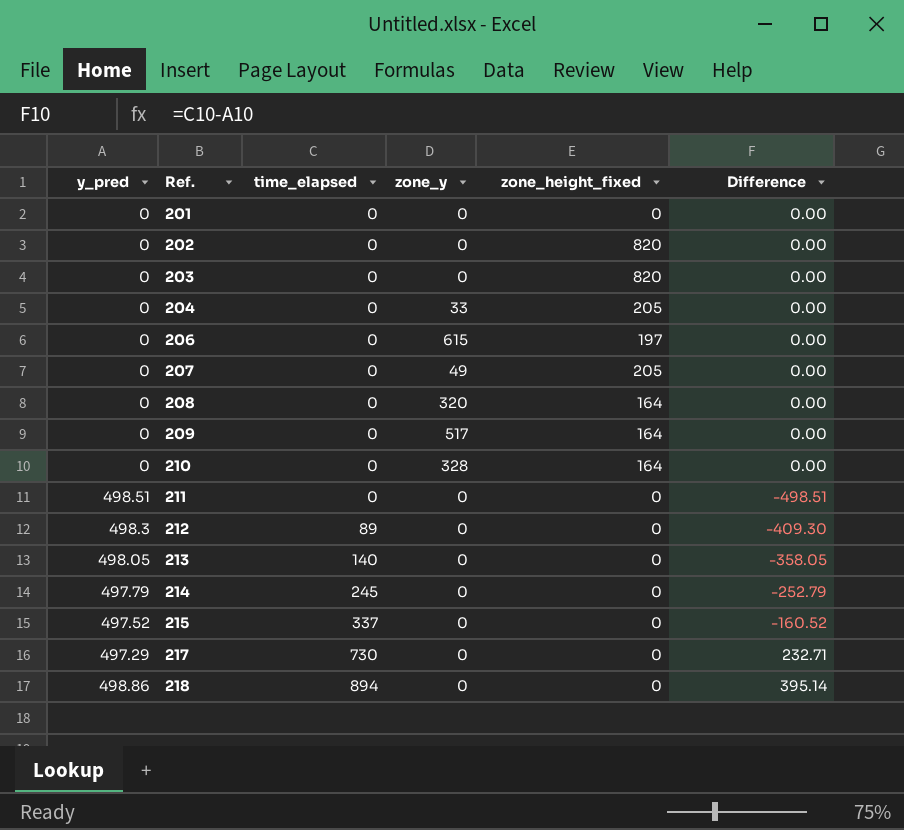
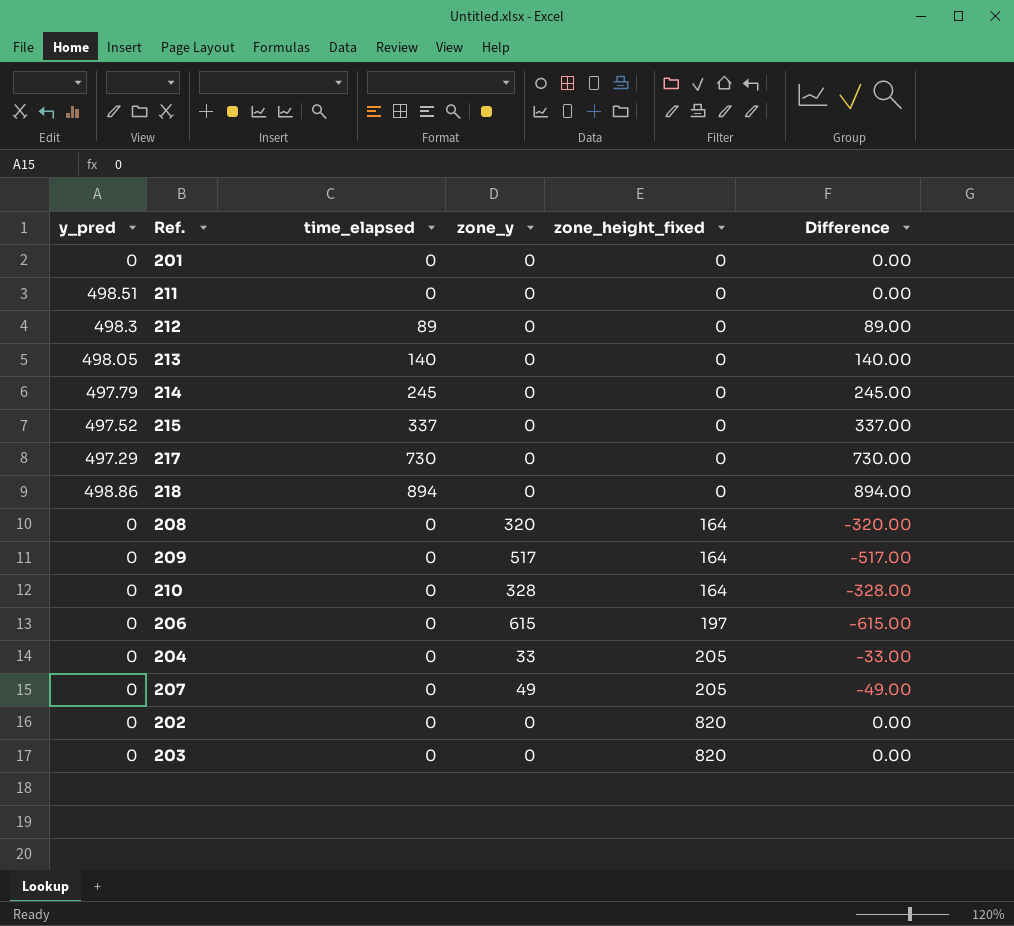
row order: Ref. ascending -> zone_height_fixed ascending
column Difference | formula: [time_elapsed] - [y_pred] -> [time_elapsed] - [zone_y]

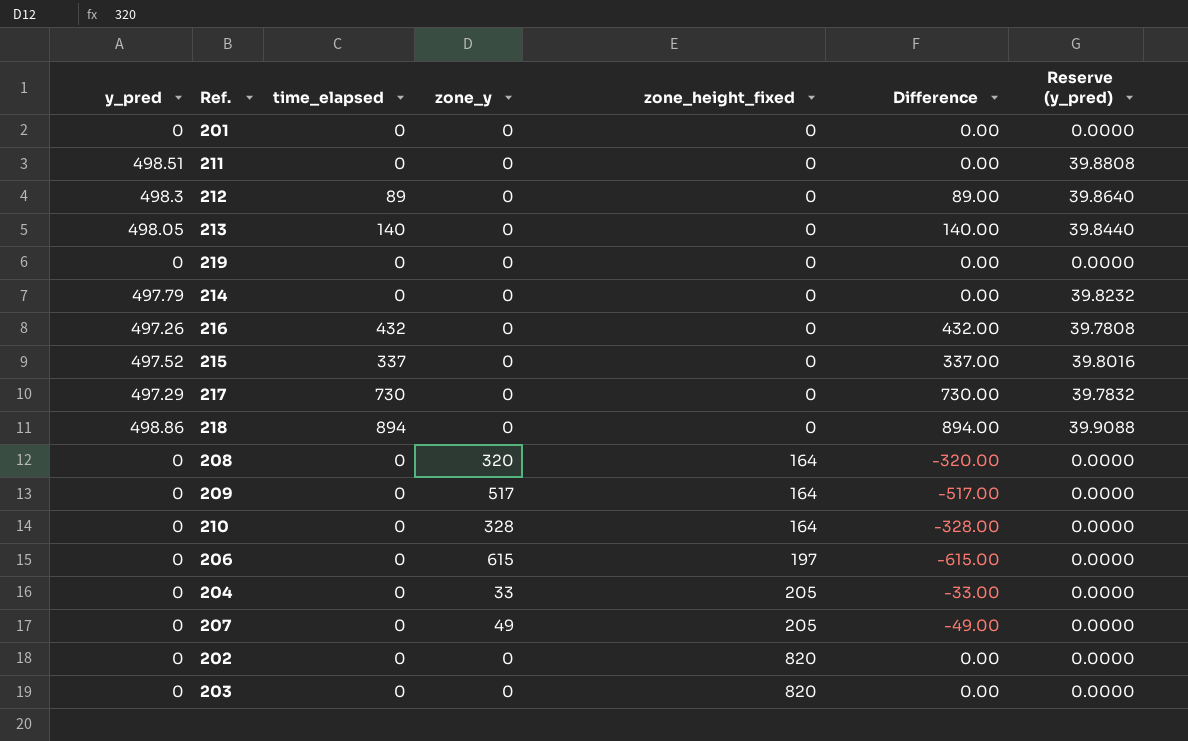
column Reserve (y_pred) | formula: none -> [y_pred] * 0.08
row 219: none -> 0 | 0 | 0 | 0 | 0.00 | 0.0000
214 | time_elapsed: 245 -> 0
214 | Difference: 245.00 -> 0.00
row 216: none -> 497.26 | 432 | 0 | 0 | 432.00 | 39.7808

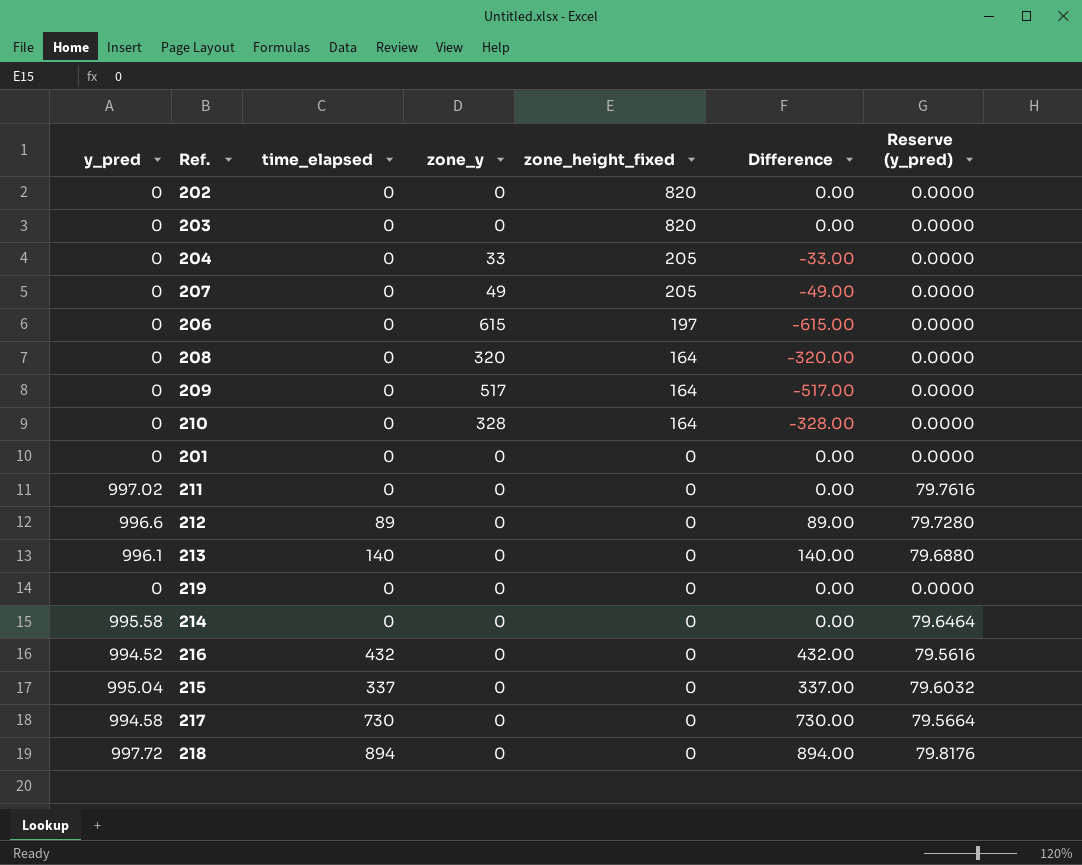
row order: zone_height_fixed ascending -> zone_height_fixed descending
211 | y_pred: 498.51 -> 997.02
211 | Reserve (y_pred): 39.8808 -> 79.7616
212 | y_pred: 498.3 -> 996.6
212 | Reserve (y_pred): 39.8640 -> 79.7280
213 | y_pred: 498.05 -> 996.1
213 | Reserve (y_pred): 39.8440 -> 79.6880
214 | y_pred: 497.79 -> 995.58
214 | Reserve (y_pred): 39.8232 -> 79.6464
216 | y_pred: 497.26 -> 994.52
216 | Reserve (y_pred): 39.7808 -> 79.5616
215 | y_pred: 497.52 -> 995.04
215 | Reserve (y_pred): 39.8016 -> 79.6032
217 | y_pred: 497.29 -> 994.58
217 | Reserve (y_pred): 39.7832 -> 79.5664
218 | y_pred: 498.86 -> 997.72
218 | Reserve (y_pred): 39.9088 -> 79.8176

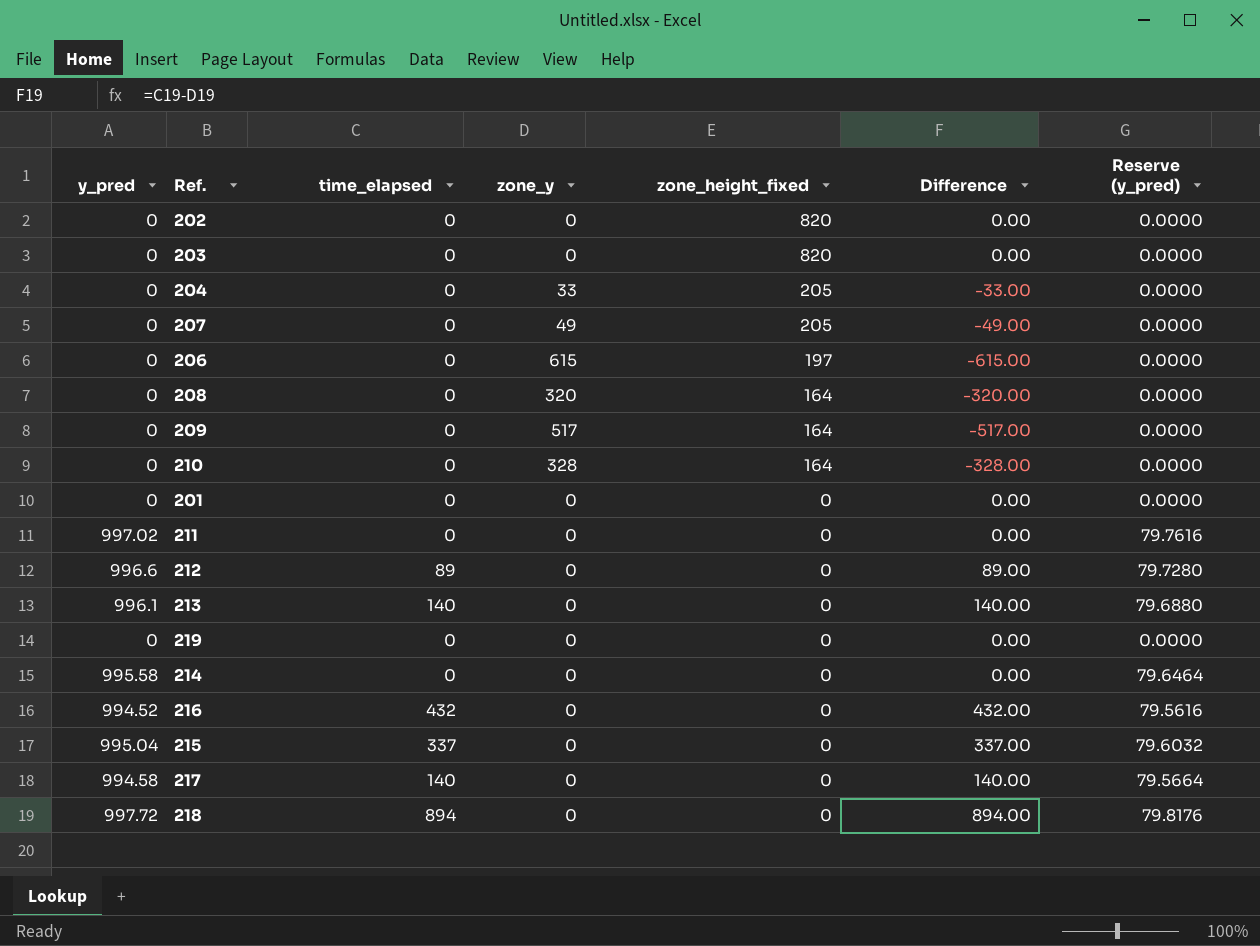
217 | time_elapsed: 730 -> 140
217 | Difference: 730.00 -> 140.00

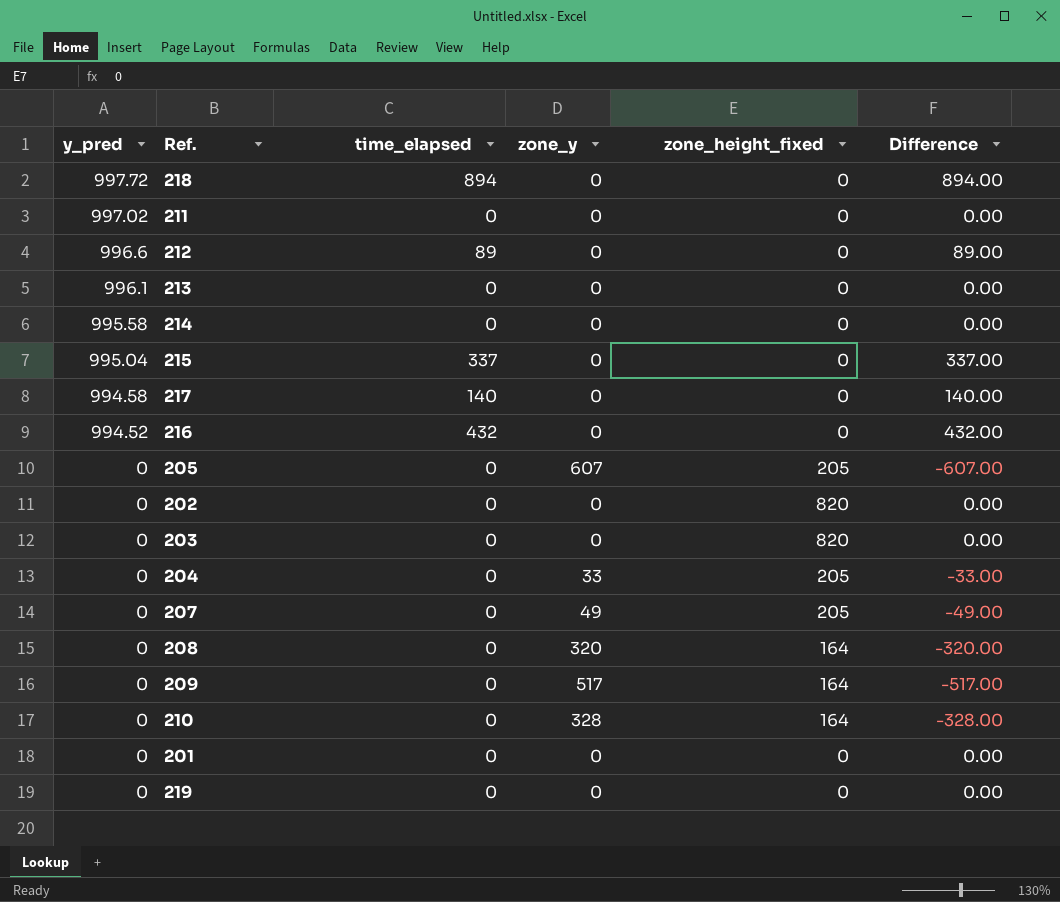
row order: zone_height_fixed descending -> y_pred descending
column Reserve (y_pred) | formula: [y_pred] * 0.08 -> none
row 206: 0 | 0 | 615 | 197 | -615.00 | 0.0000 -> none
213 | time_elapsed: 140 -> 0
213 | Difference: 140.00 -> 0.00
row 205: none -> 0 | 0 | 607 | 205 | -607.00

